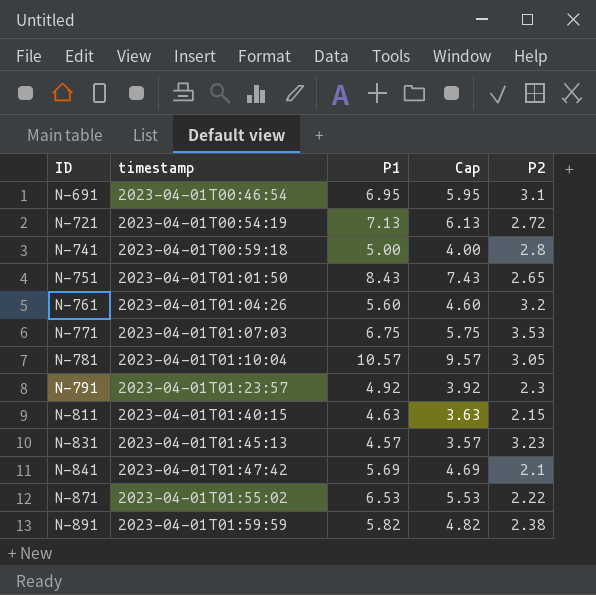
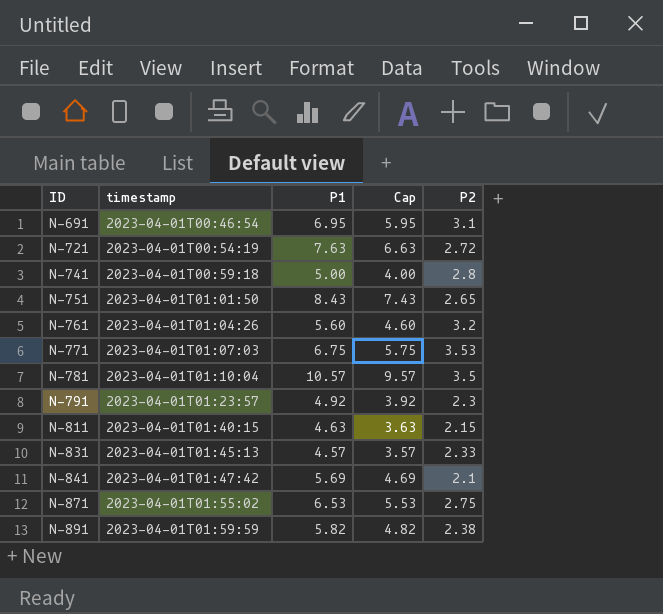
N-721 | P1: 7.13 -> 7.63
N-721 | Cap: 6.13 -> 6.63
N-781 | P2: 3.05 -> 3.5
N-831 | P2: 3.23 -> 2.33
N-871 | P2: 2.22 -> 2.75

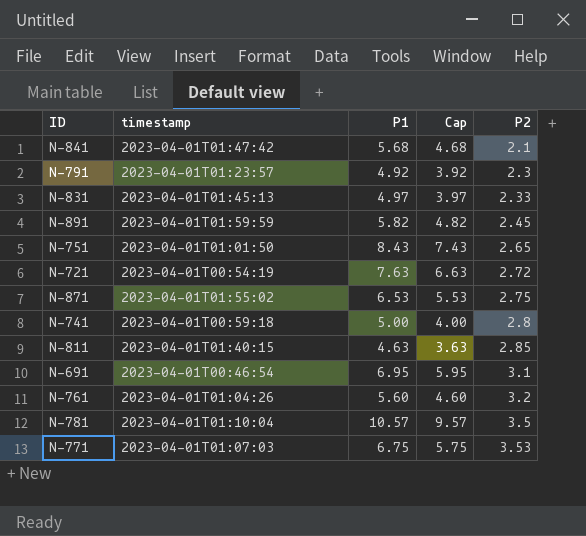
row order: ID ascending -> P2 ascending
N-841 | P1: 5.69 -> 5.68
N-841 | Cap: 4.69 -> 4.68
N-831 | P1: 4.57 -> 4.97
N-831 | Cap: 3.57 -> 3.97
N-891 | P2: 2.38 -> 2.45
N-811 | P2: 2.15 -> 2.85

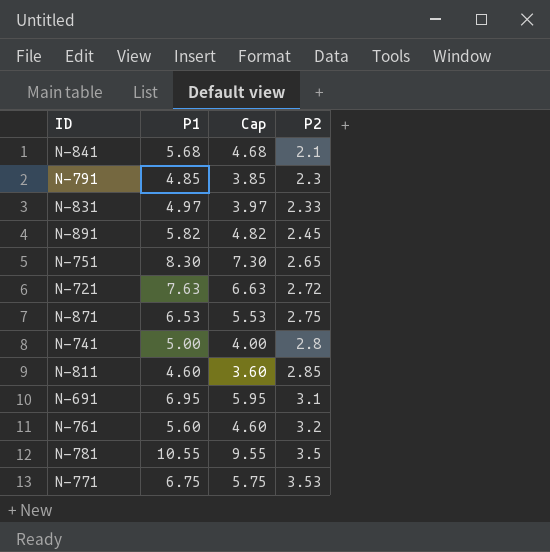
column timestamp | position: 2 -> none
N-791 | P1: 4.92 -> 4.85
N-791 | Cap: 3.92 -> 3.85
N-751 | P1: 8.43 -> 8.30
N-751 | Cap: 7.43 -> 7.30
N-811 | P1: 4.63 -> 4.60
N-811 | Cap: 3.63 -> 3.60
N-781 | P1: 10.57 -> 10.55
N-781 | Cap: 9.57 -> 9.55

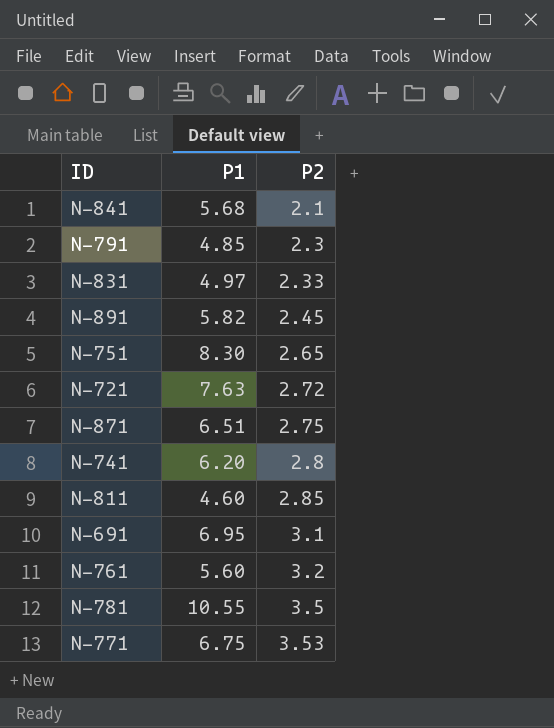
column Cap | formula: [P1] - 1 -> none
N-871 | P1: 6.53 -> 6.51
N-741 | P1: 5.00 -> 6.20

